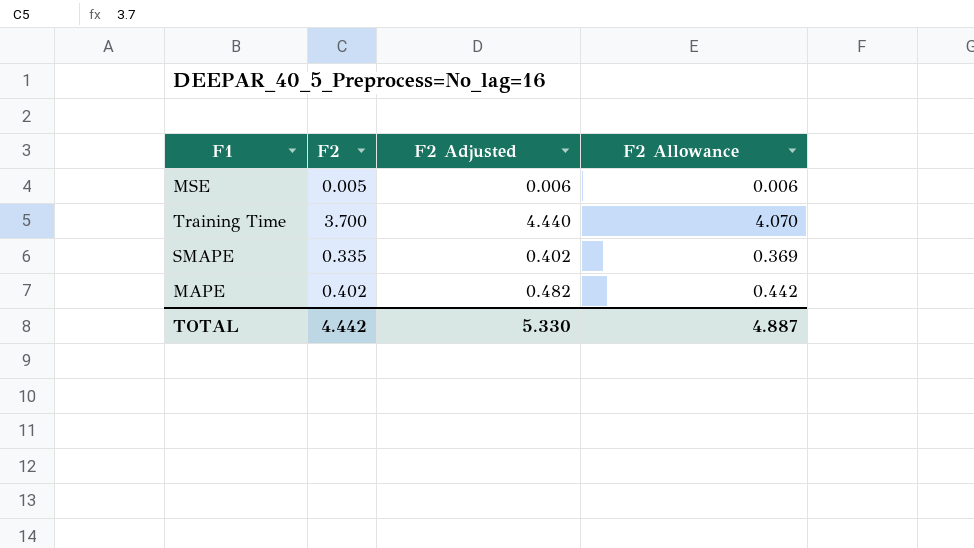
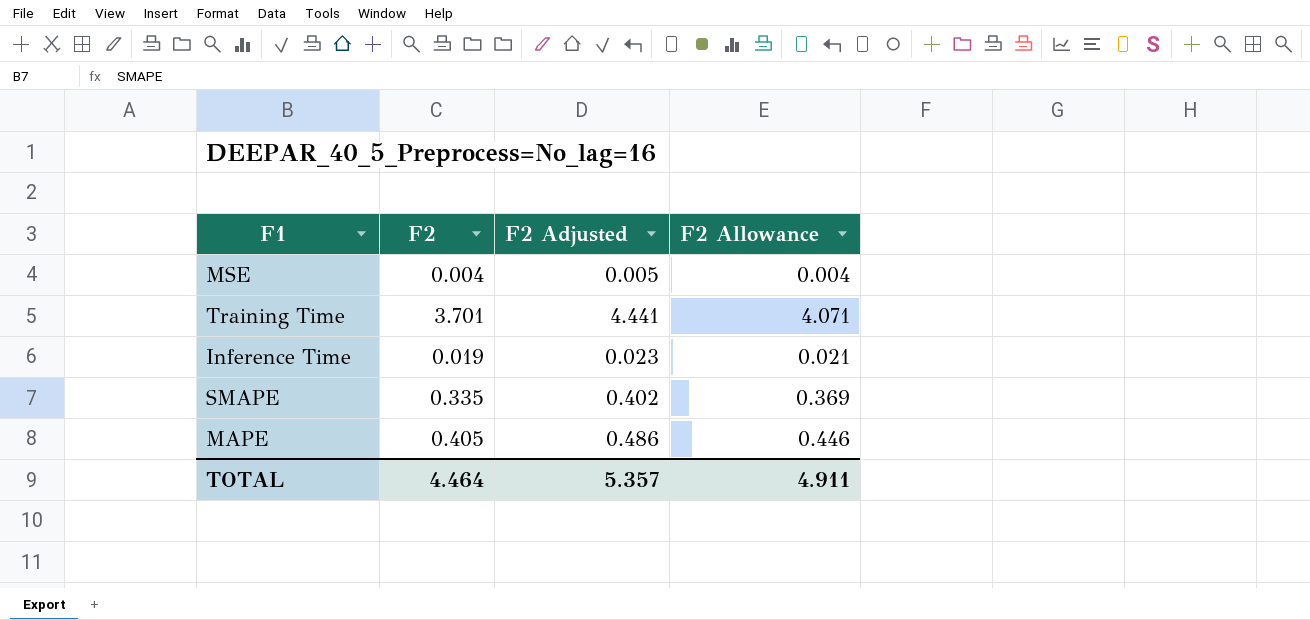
MSE | F2: 0.005 -> 0.004
MSE | F2 Adjusted: 0.006 -> 0.005
MSE | F2 Allowance: 0.006 -> 0.004
Training Time | F2: 3.700 -> 3.701
Training Time | F2 Adjusted: 4.440 -> 4.441
Training Time | F2 Allowance: 4.070 -> 4.071
row Inference Time: none -> 0.019 | 0.023 | 0.021
MAPE | F2: 0.402 -> 0.405
MAPE | F2 Adjusted: 0.482 -> 0.486
MAPE | F2 Allowance: 0.442 -> 0.446
TOTAL | F2: 4.442 -> 4.464
TOTAL | F2 Adjusted: 5.330 -> 5.357
TOTAL | F2 Allowance: 4.887 -> 4.911

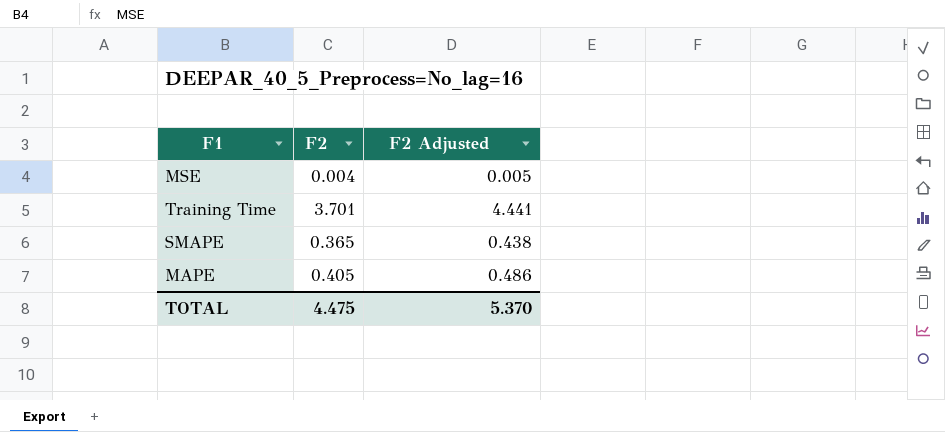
column F2 Allowance | formula: [F2] * 1.1 -> none
row Inference Time: 0.019 | 0.023 | 0.021 -> none
SMAPE | F2: 0.335 -> 0.365
SMAPE | F2 Adjusted: 0.402 -> 0.438
TOTAL | F2: 4.464 -> 4.475
TOTAL | F2 Adjusted: 5.357 -> 5.370

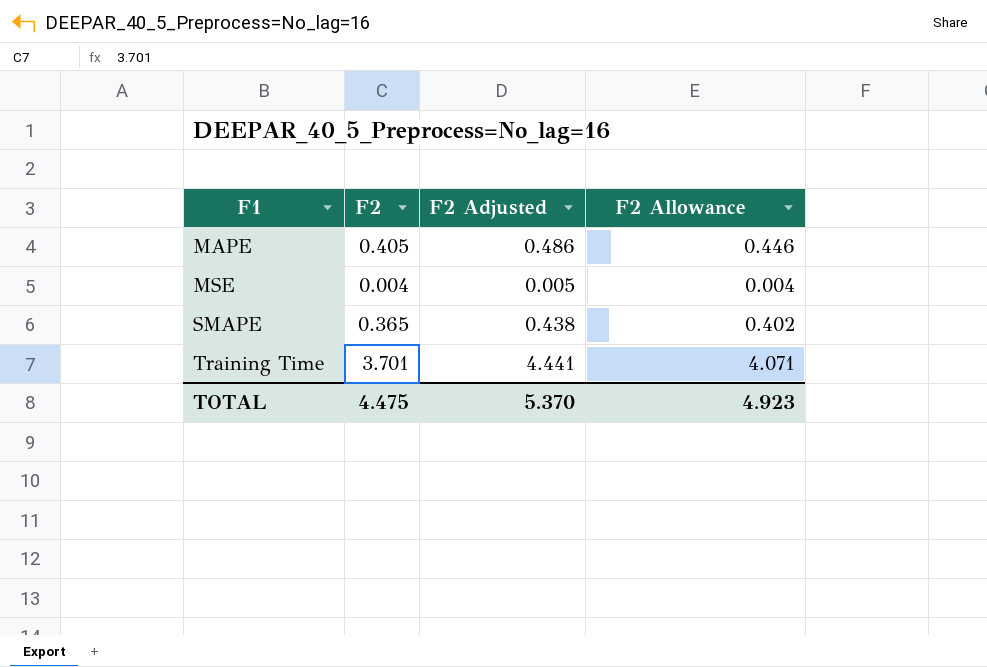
row order: none -> F1 ascending
column F2 Allowance | formula: none -> [F2] * 1.1

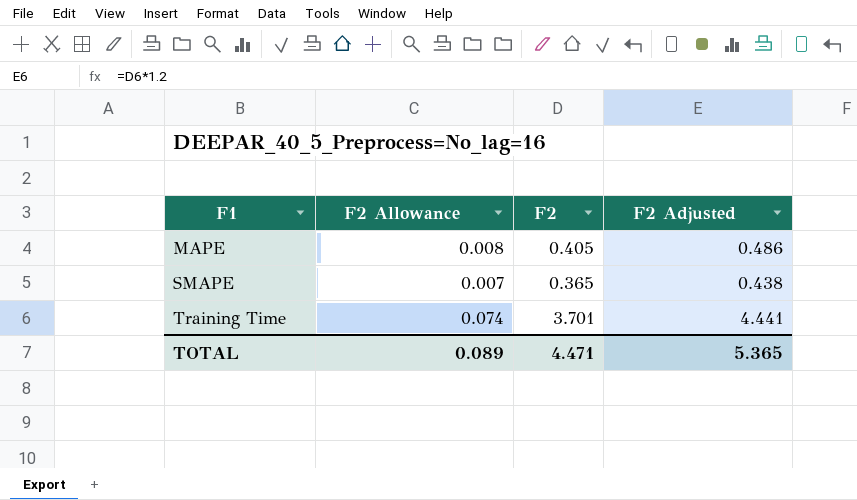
column F2 Allowance | formula: [F2] * 1.1 -> [F2] * 0.02
column F2 Allowance | position: 4 -> 2
row MSE: 0.004 | 0.005 | 0.004 -> none
TOTAL | F2 Allowance: 4.923 -> 0.089
TOTAL | F2: 4.475 -> 4.471
TOTAL | F2 Adjusted: 5.370 -> 5.365

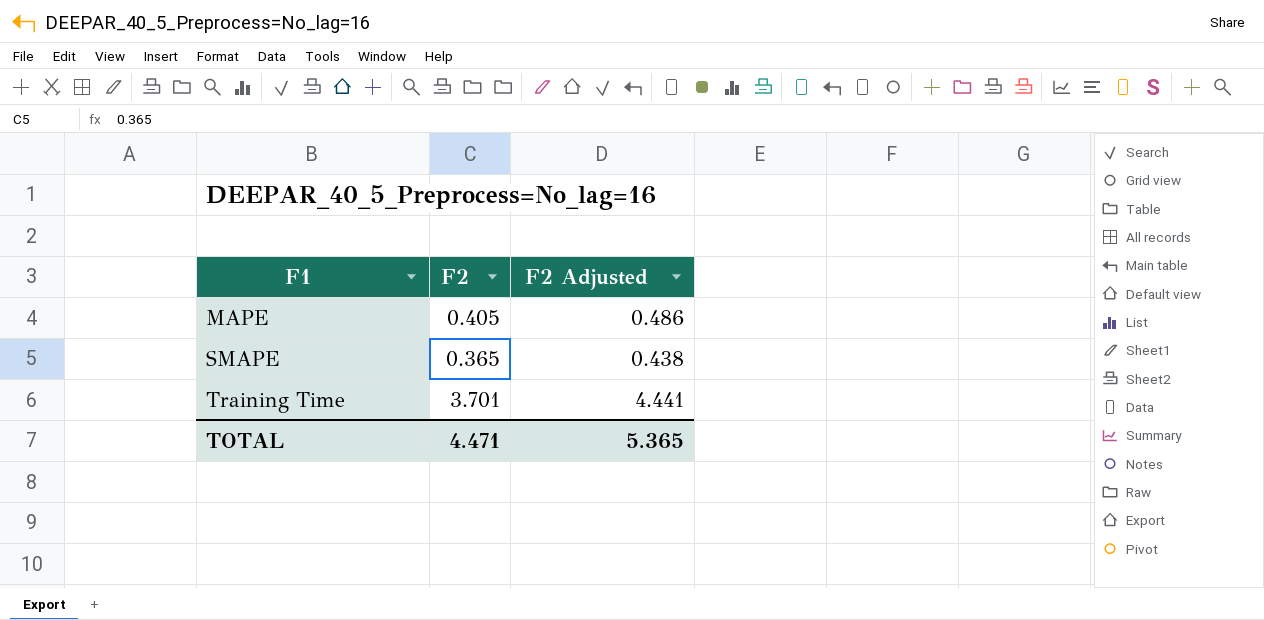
column F2 Allowance | formula: [F2] * 0.02 -> none

